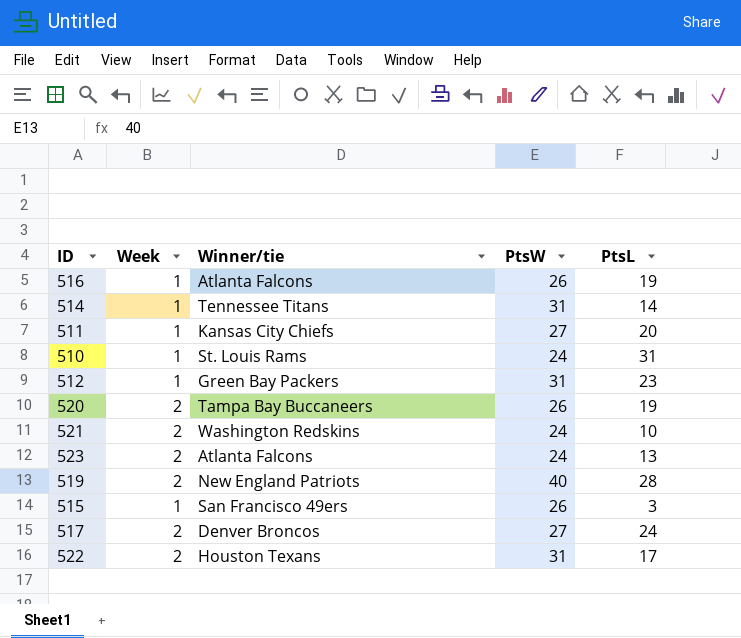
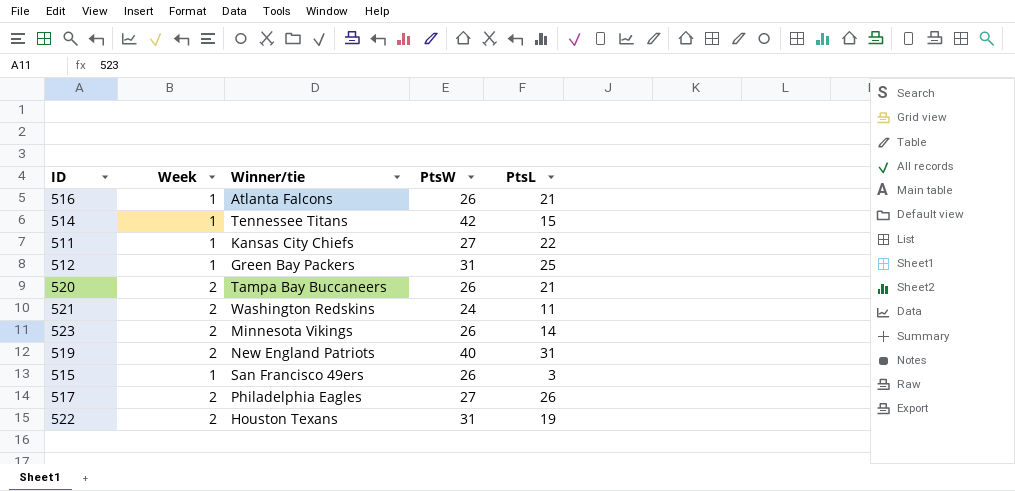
row 510: 1 | St. Louis Rams | 24 | 31 -> none
516 | PtsL: 19 -> 21
514 | PtsW: 31 -> 42
514 | PtsL: 14 -> 15
511 | PtsL: 20 -> 22
512 | PtsL: 23 -> 25
520 | PtsL: 19 -> 21
521 | PtsL: 10 -> 11
523 | Winner/tie: Atlanta Falcons -> Minnesota Vikings
523 | PtsW: 24 -> 26
523 | PtsL: 13 -> 14
519 | PtsL: 28 -> 31
517 | Winner/tie: Denver Broncos -> Philadelphia Eagles
517 | PtsL: 24 -> 26
522 | PtsL: 17 -> 19

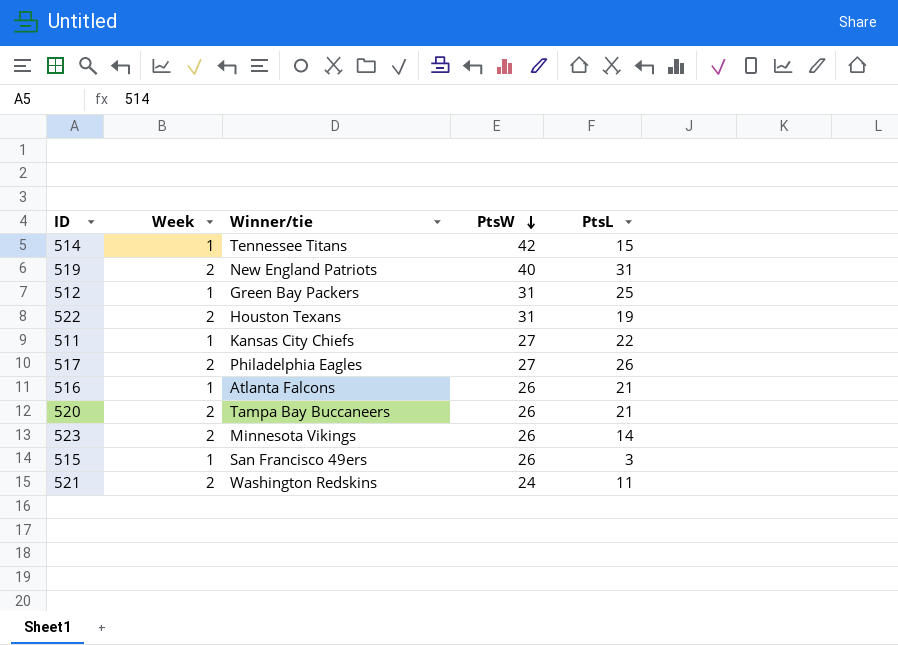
row order: none -> PtsW descending

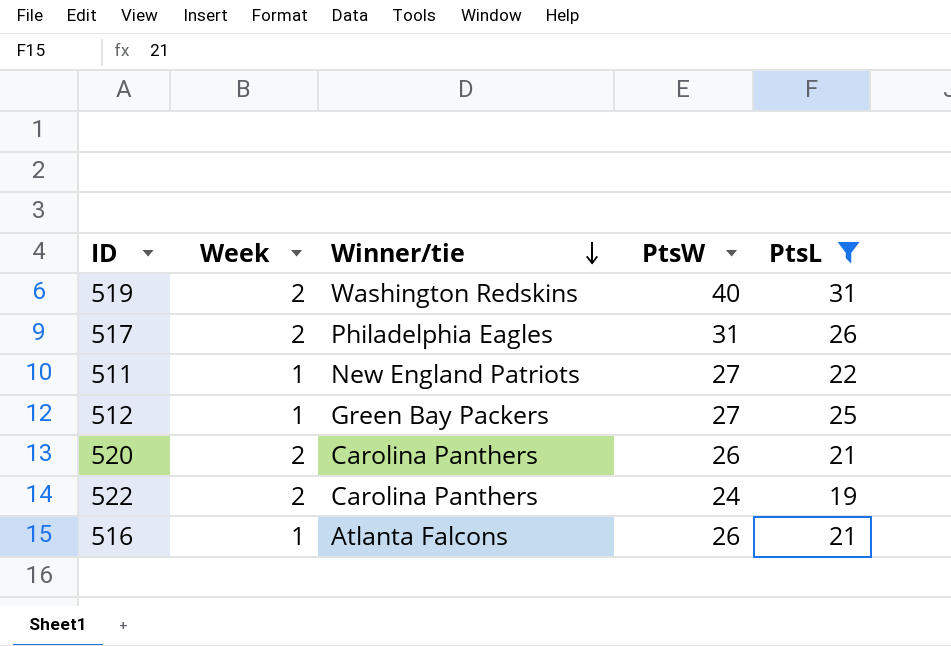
filter: none -> PtsL >= 19
row order: PtsW descending -> Winner/tie descending
519 | Winner/tie: New England Patriots -> Washington Redskins
517 | PtsW: 27 -> 31
511 | Winner/tie: Kansas City Chiefs -> New England Patriots
512 | PtsW: 31 -> 27
520 | Winner/tie: Tampa Bay Buccaneers -> Carolina Panthers
522 | Winner/tie: Houston Texans -> Carolina Panthers
522 | PtsW: 31 -> 24

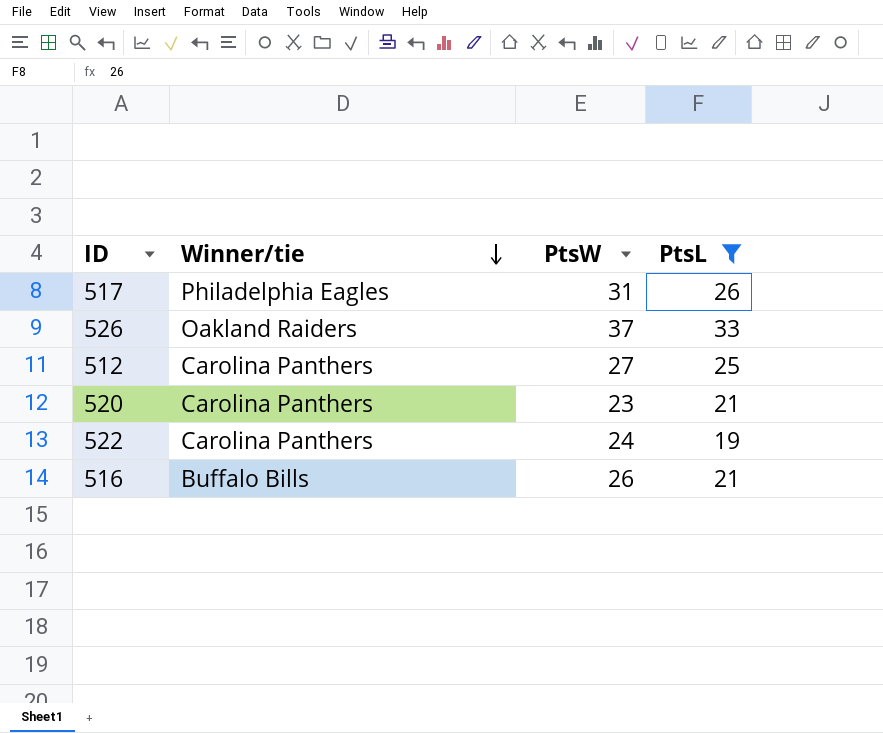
column Week | position: 2 -> none
row 519: 2 | Washington Redskins | 40 | 31 -> none
row 511: 1 | New England Patriots | 27 | 22 -> none
row 526: none -> Oakland Raiders | 37 | 33
512 | Winner/tie: Green Bay Packers -> Carolina Panthers
520 | PtsW: 26 -> 23
516 | Winner/tie: Atlanta Falcons -> Buffalo Bills

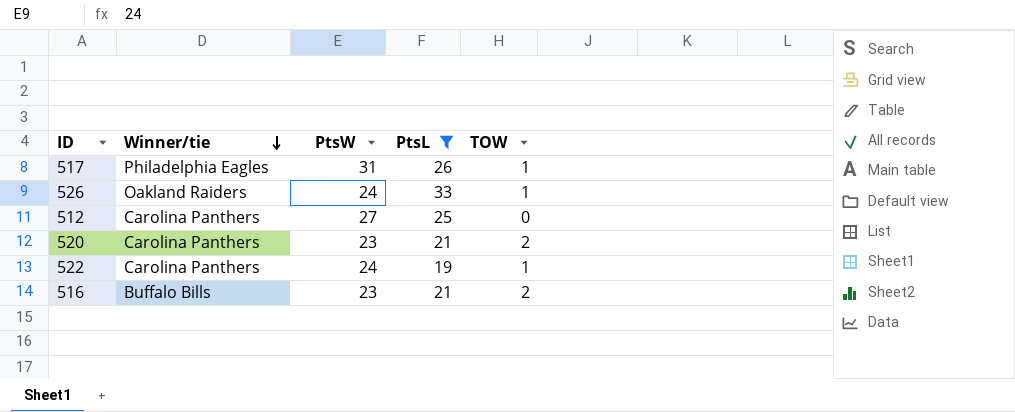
column TOW | position: none -> 5
526 | PtsW: 37 -> 24
516 | PtsW: 26 -> 23

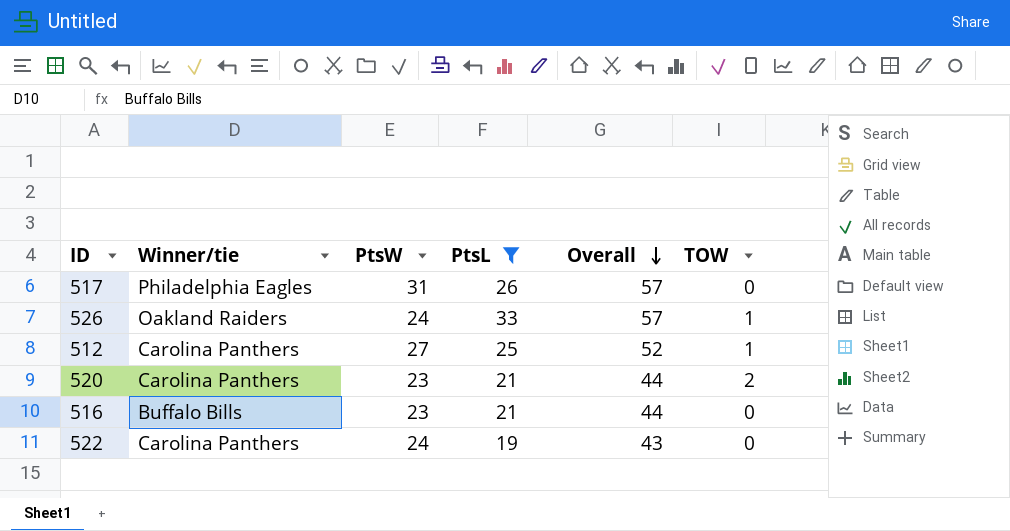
row order: Winner/tie descending -> Overall descending
column Overall | formula: none -> [PtsW] + [PtsL]
517 | TOW: 1 -> 0
512 | TOW: 0 -> 1
516 | TOW: 2 -> 0
522 | TOW: 1 -> 0

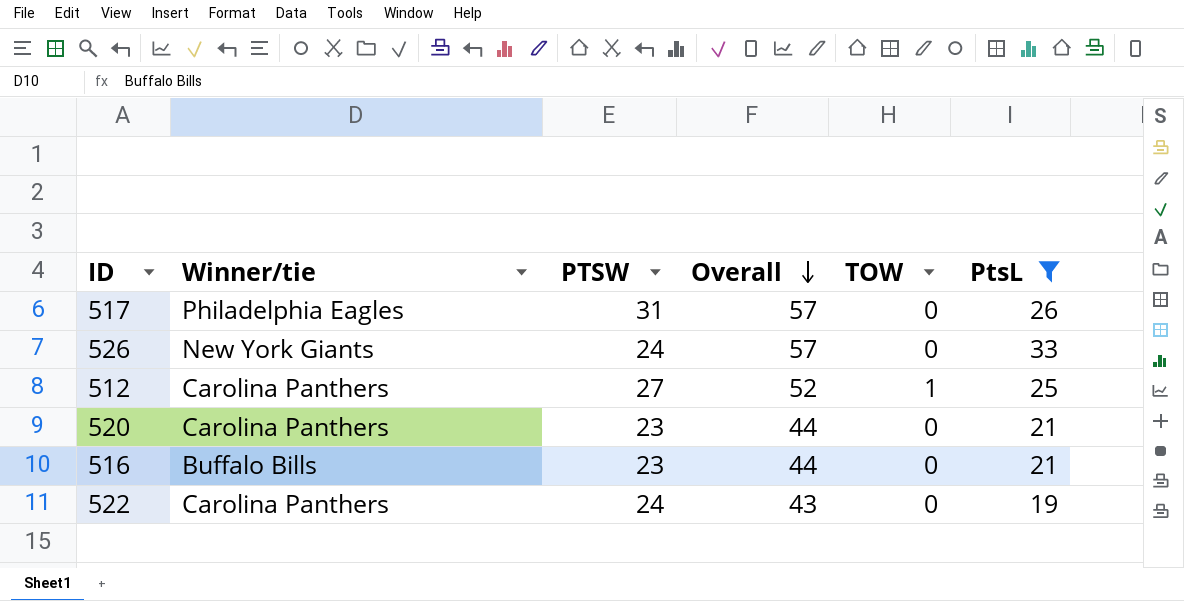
column name: PtsW -> PTSW
column PtsL | position: 4 -> 6
526 | Winner/tie: Oakland Raiders -> New York Giants
526 | TOW: 1 -> 0
520 | TOW: 2 -> 0

